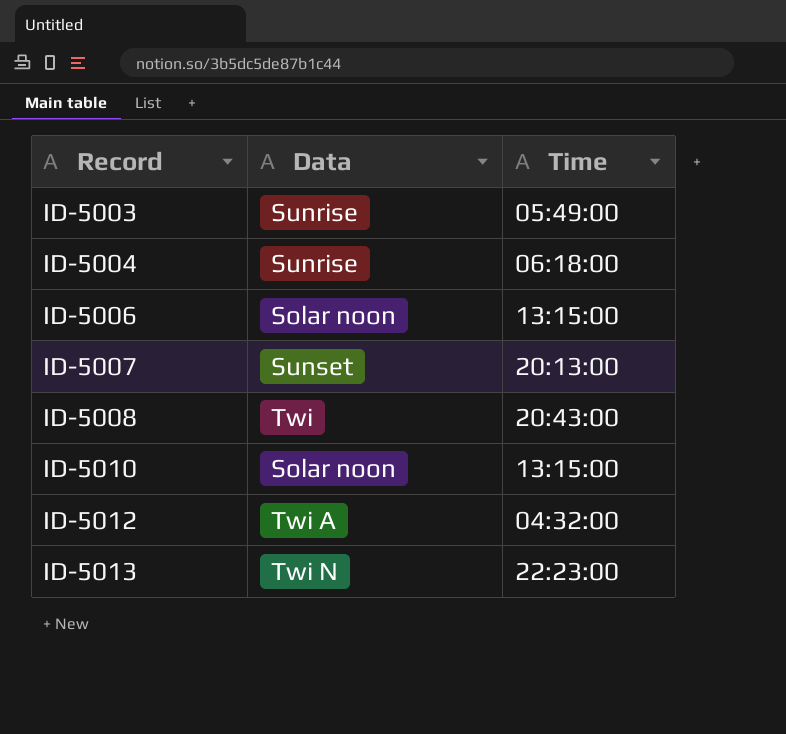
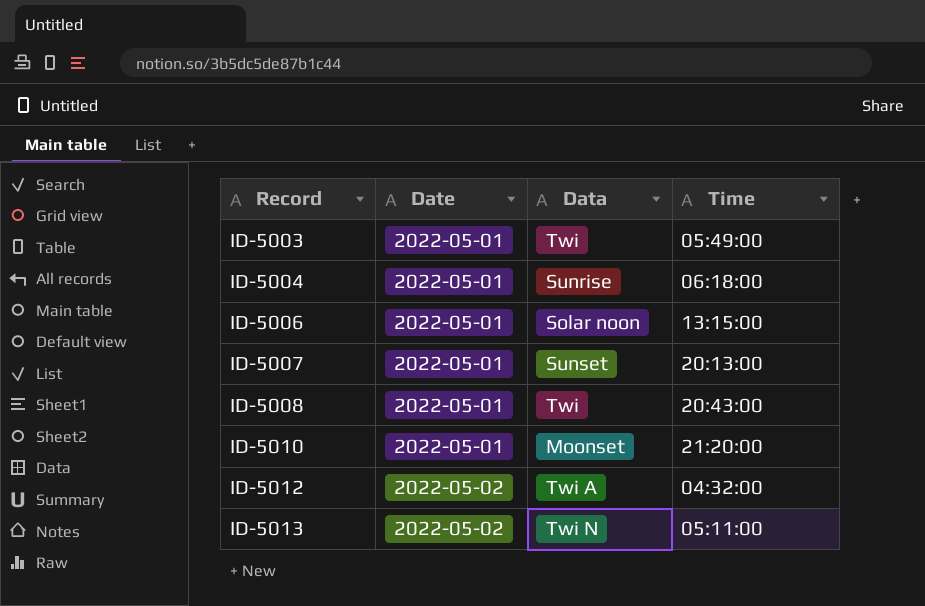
column Date | position: none -> 2
ID-5003 | Data: Sunrise -> Twi
ID-5010 | Data: Solar noon -> Moonset
ID-5010 | Time: 13:15:00 -> 21:20:00
ID-5013 | Time: 22:23:00 -> 05:11:00

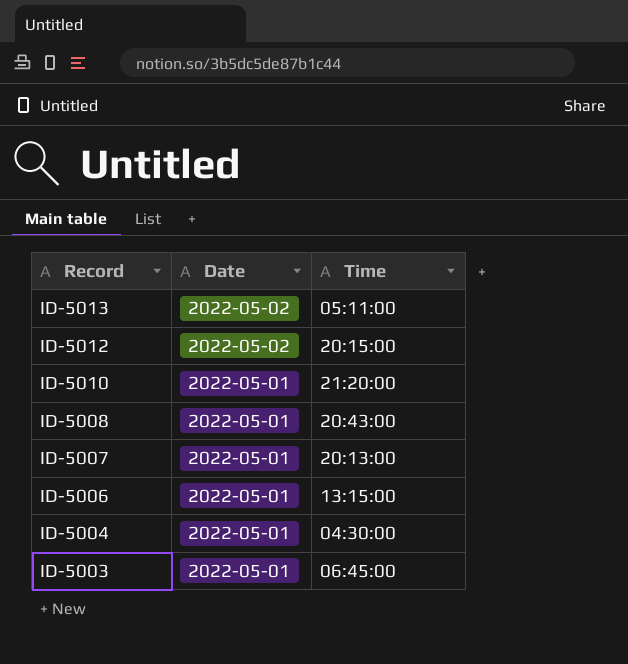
row order: Record ascending -> Record descending
column Data | position: 3 -> none
ID-5012 | Time: 04:32:00 -> 20:15:00
ID-5004 | Time: 06:18:00 -> 04:30:00
ID-5003 | Time: 05:49:00 -> 06:45:00

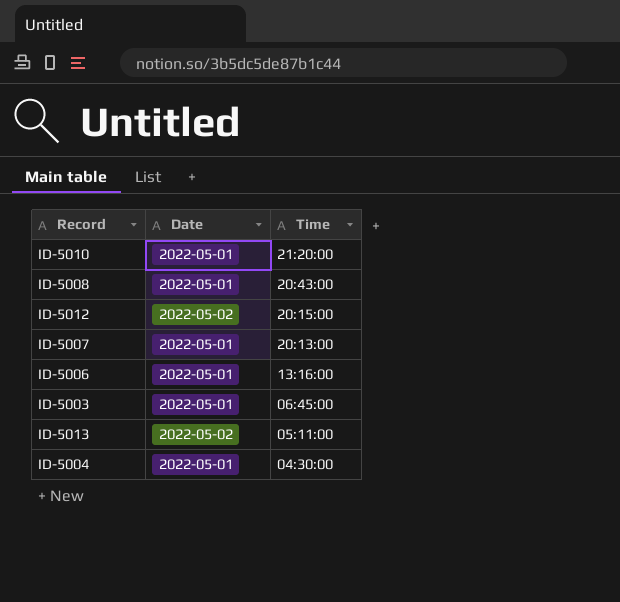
row order: Record descending -> Time descending
ID-5006 | Time: 13:15:00 -> 13:16:00

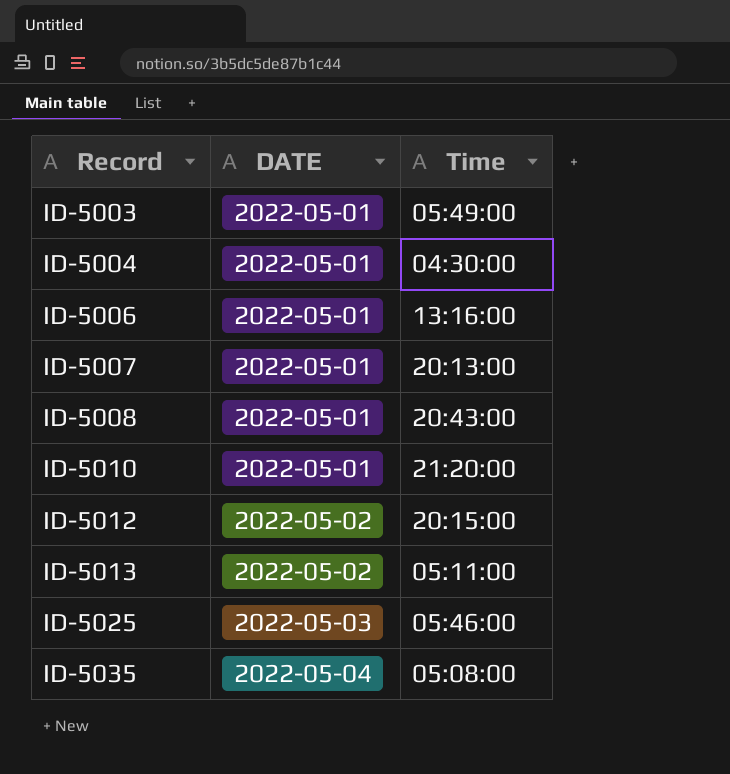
row order: Time descending -> Record ascending
column name: Date -> DATE
ID-5003 | Time: 06:45:00 -> 05:49:00
row ID-5025: none -> 2022-05-03 | 05:46:00
row ID-5035: none -> 2022-05-04 | 05:08:00

